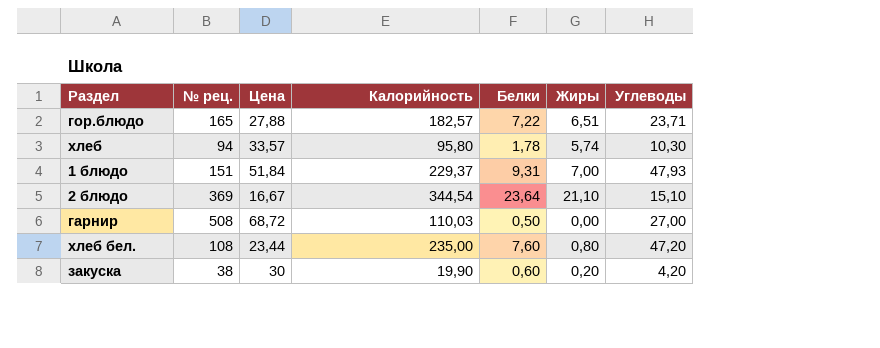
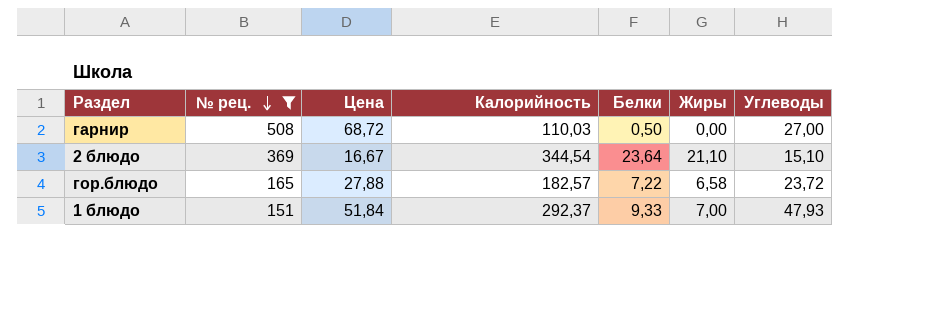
filter: none -> № рец. >= 151
row order: none -> № рец. descending
гор.блюдо | Жиры: 6,51 -> 6,58
гор.блюдо | Углеводы: 23,71 -> 23,72
1 блюдо | Калорийность: 229,37 -> 292,37
1 блюдо | Белки: 9,31 -> 9,33

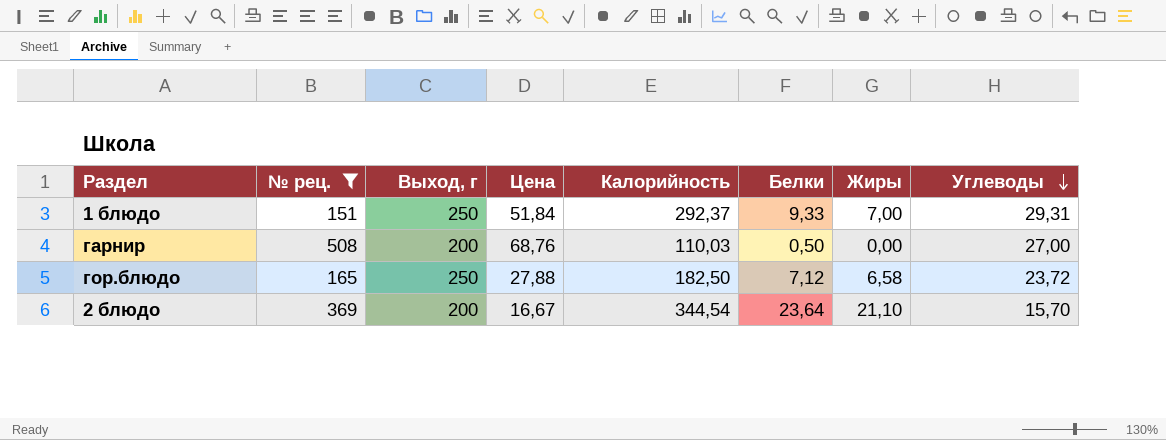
row order: № рец. descending -> Углеводы descending
column Выход, г | position: none -> 3
1 блюдо | Углеводы: 47,93 -> 29,31
гарнир | Цена: 68,72 -> 68,76
гор.блюдо | Калорийность: 182,57 -> 182,50
гор.блюдо | Белки: 7,22 -> 7,12
2 блюдо | Углеводы: 15,10 -> 15,70

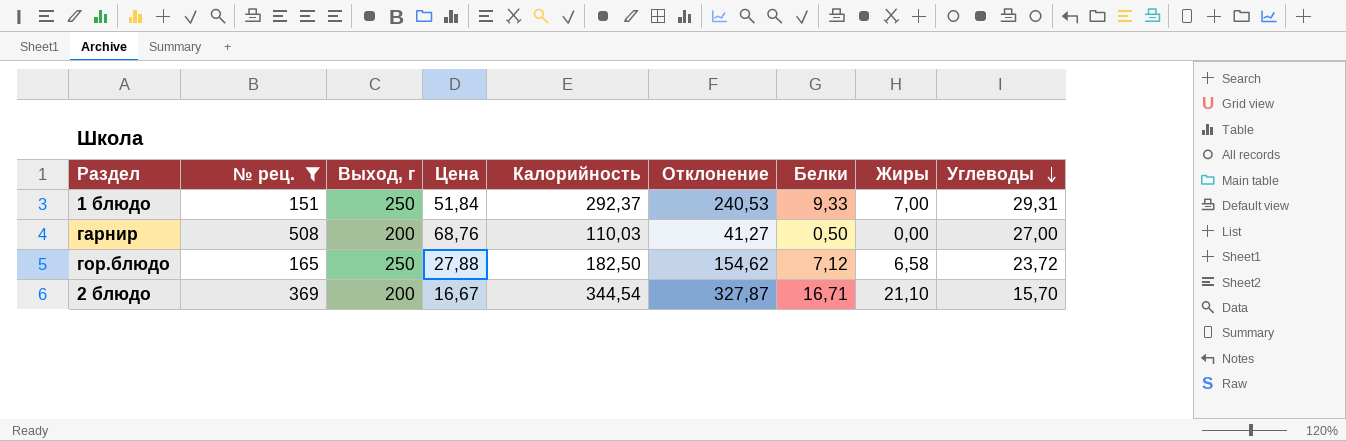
column Отклонение | formula: none -> [Калорийность] - [Цена]
2 блюдо | Белки: 23,64 -> 16,71

